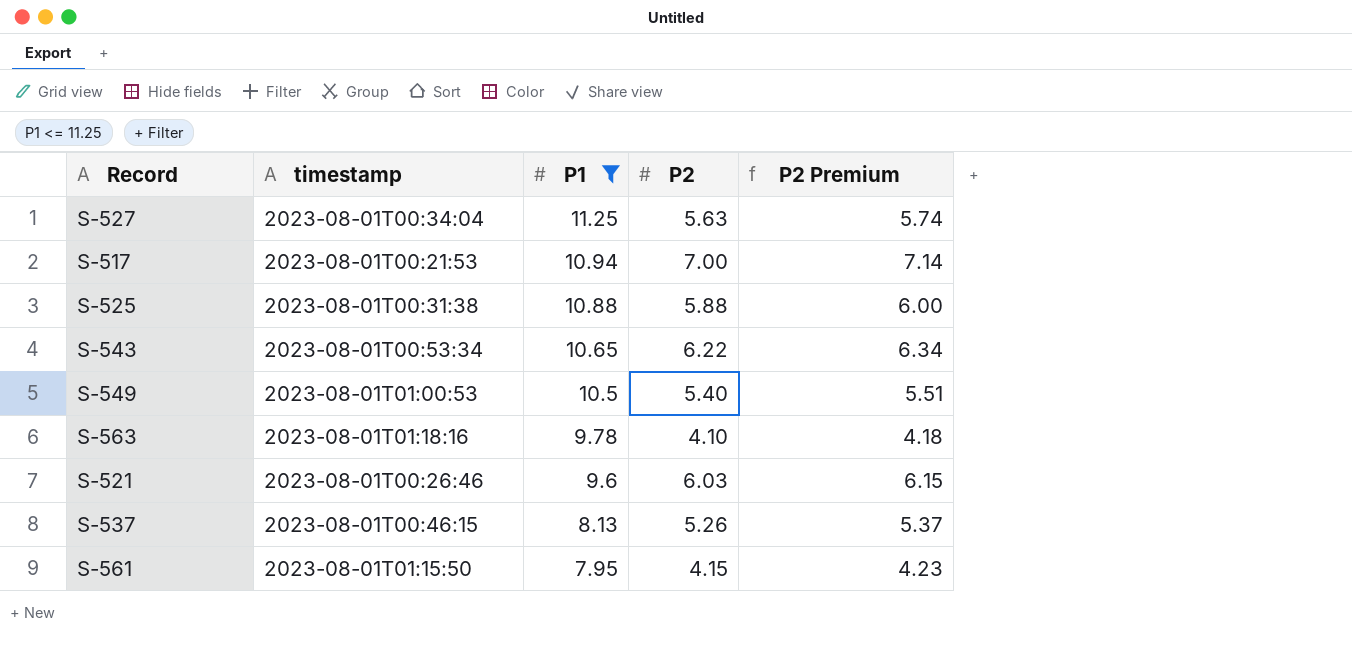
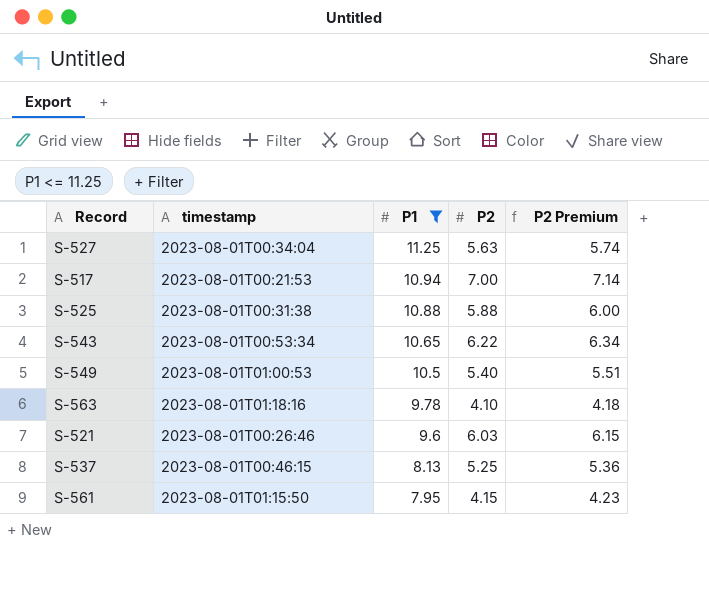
S-537 | P2: 5.26 -> 5.25
S-537 | P2 Premium: 5.37 -> 5.36

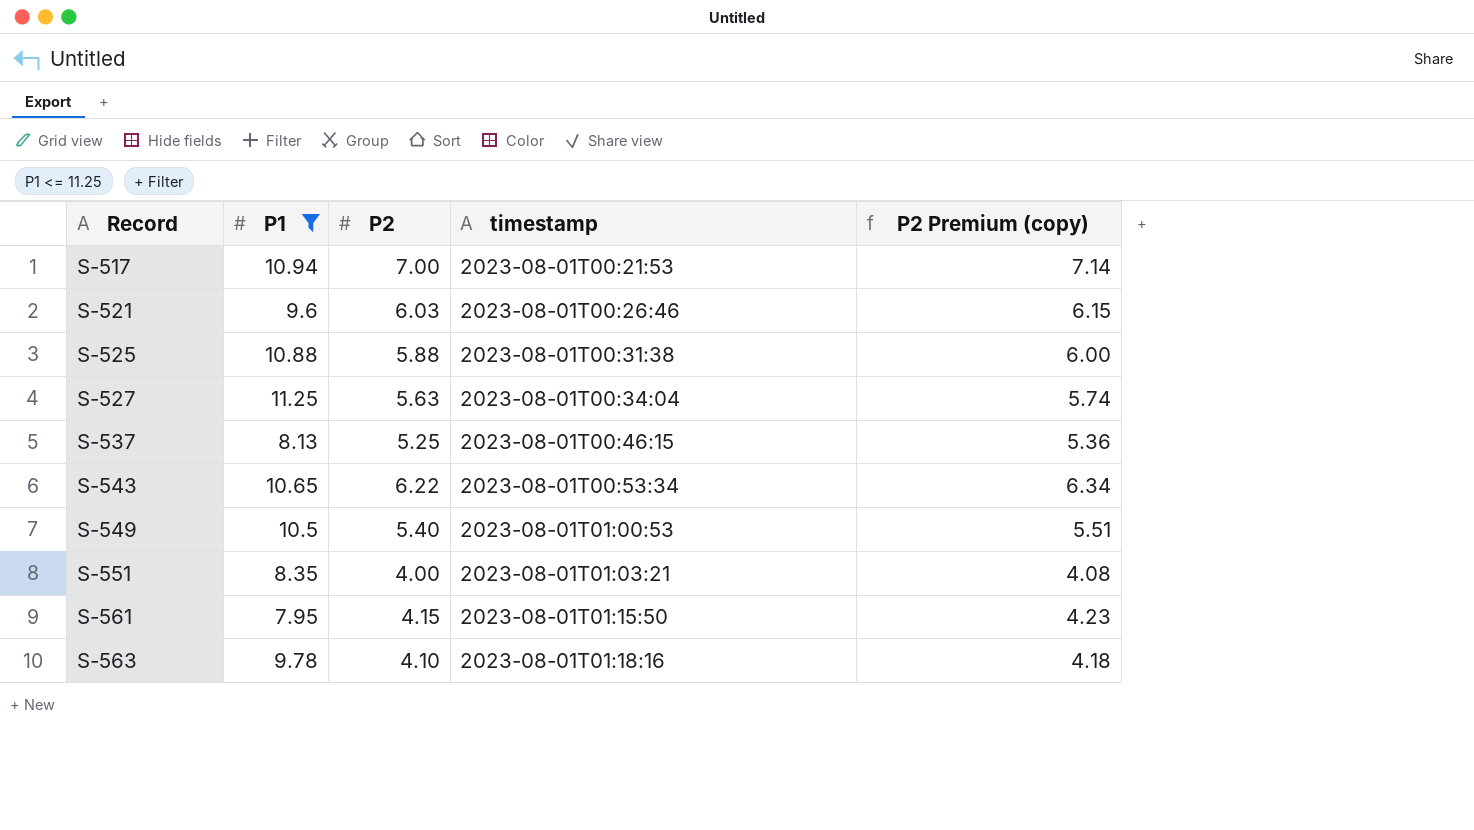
row order: P1 descending -> Record ascending
column timestamp | position: 2 -> 4
column name: P2 Premium -> P2 Premium (copy)
row S-551: none -> 8.35 | 4.00 | 2023-08-01T01:03:21 | 4.08

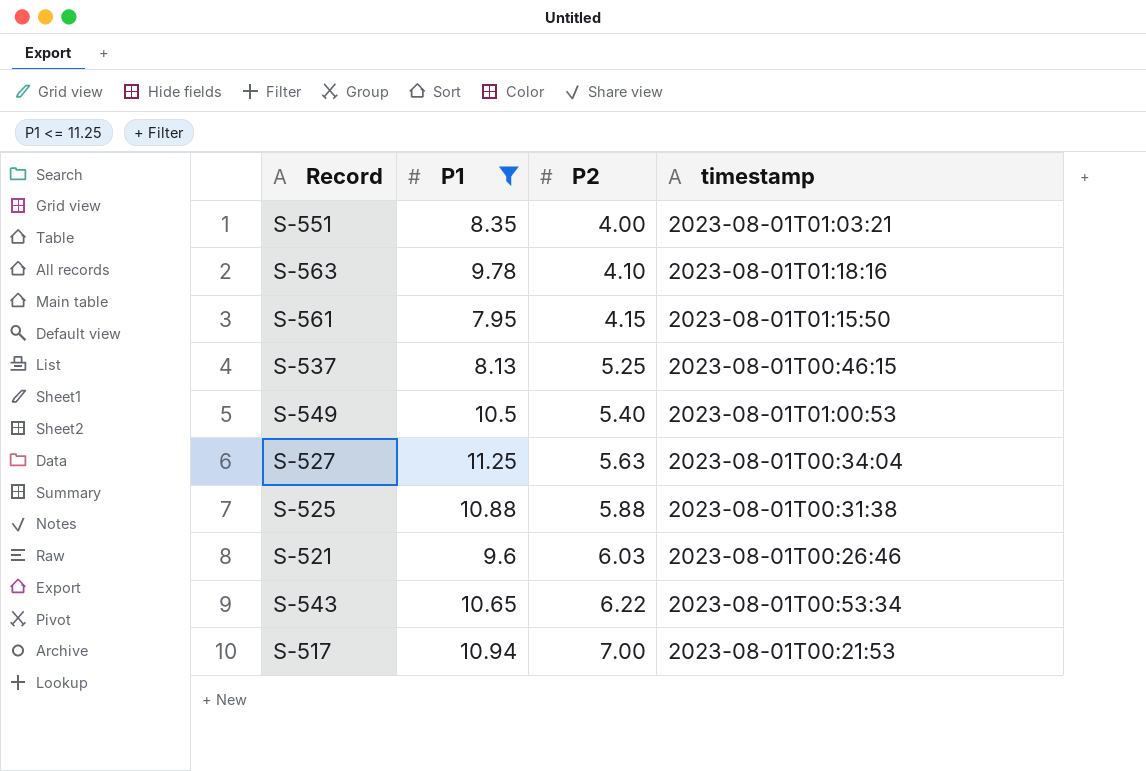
row order: Record ascending -> P2 ascending
column P2 Premium (copy) | formula: [P2] * 1.02 -> none

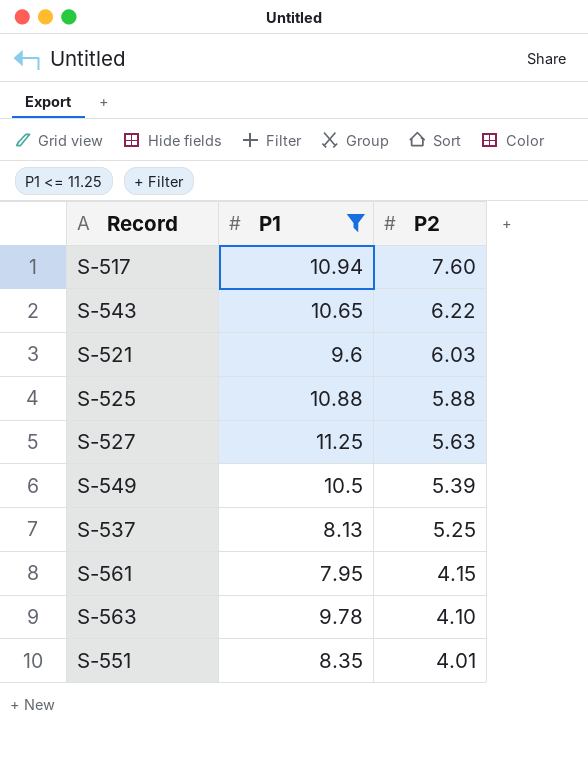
row order: P2 ascending -> P2 descending
column timestamp | position: 4 -> none
S-517 | P2: 7.00 -> 7.60
S-549 | P2: 5.40 -> 5.39
S-551 | P2: 4.00 -> 4.01

